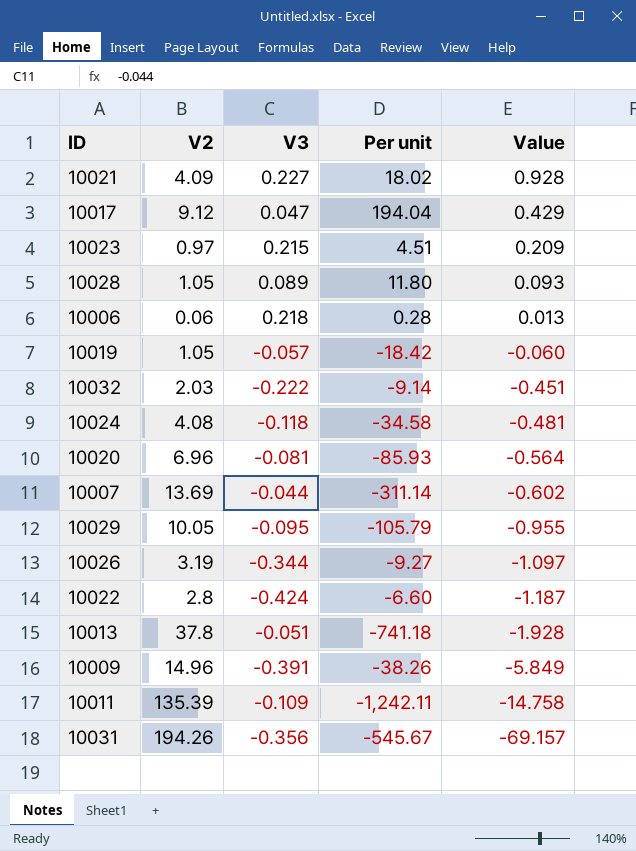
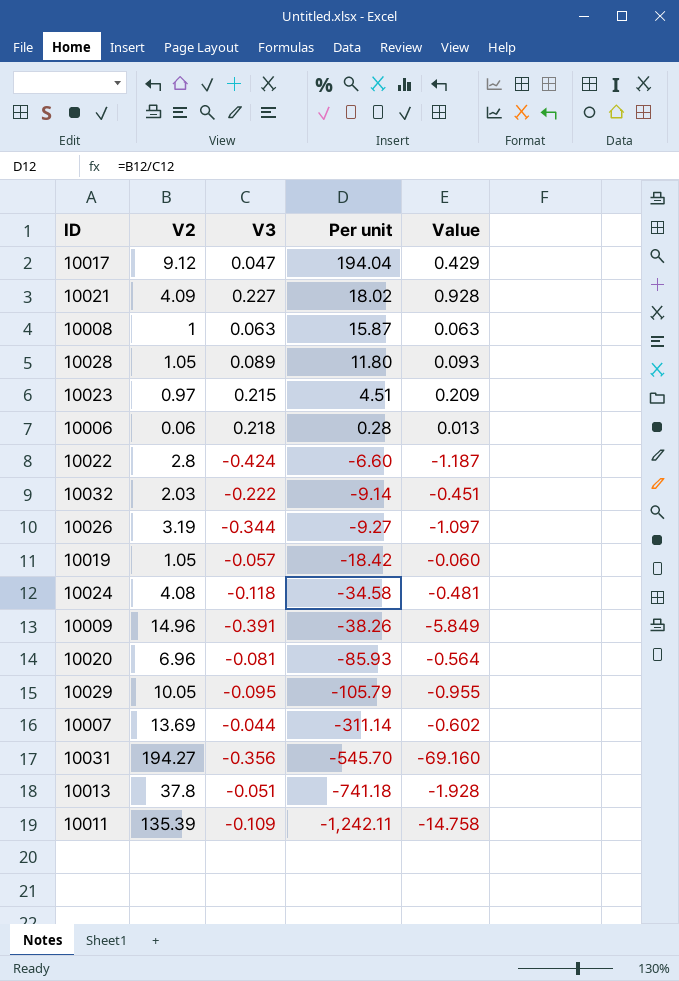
row order: Value descending -> Per unit descending
row 10008: none -> 1 | 0.063 | 15.87 | 0.063
10031 | V2: 194.26 -> 194.27
10031 | Per unit: -545.67 -> -545.70
10031 | Value: -69.157 -> -69.160

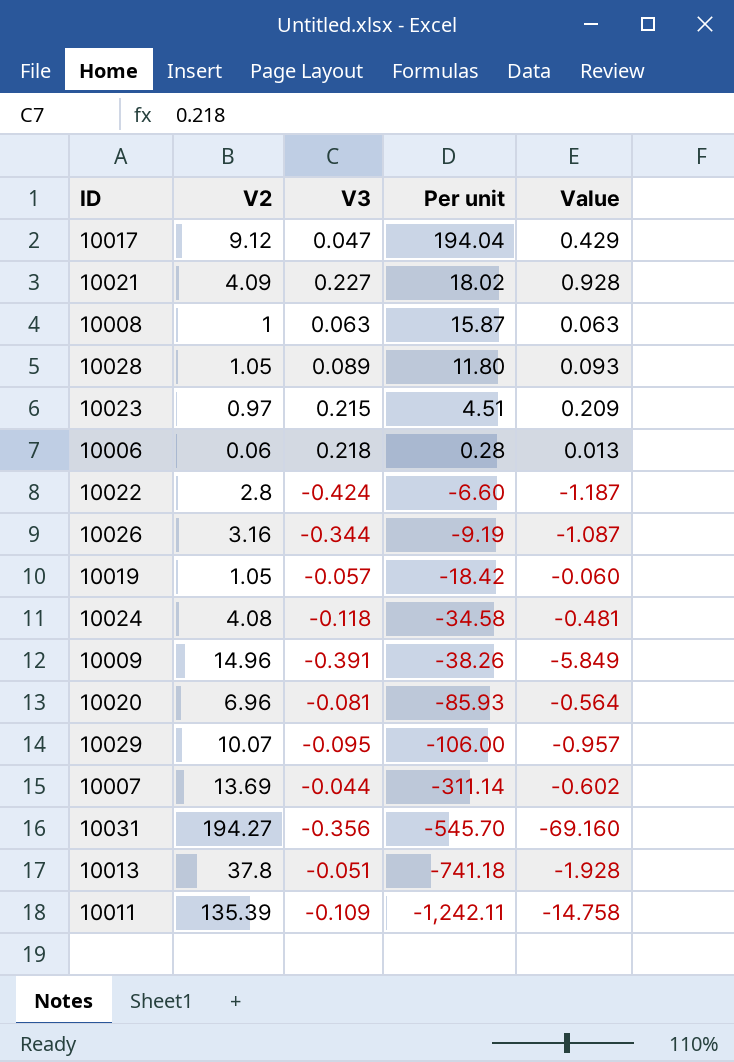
row 10032: 2.03 | -0.222 | -9.14 | -0.451 -> none
10026 | V2: 3.19 -> 3.16
10026 | Per unit: -9.27 -> -9.19
10026 | Value: -1.097 -> -1.087
10029 | V2: 10.05 -> 10.07
10029 | Per unit: -105.79 -> -106.00
10029 | Value: -0.955 -> -0.957

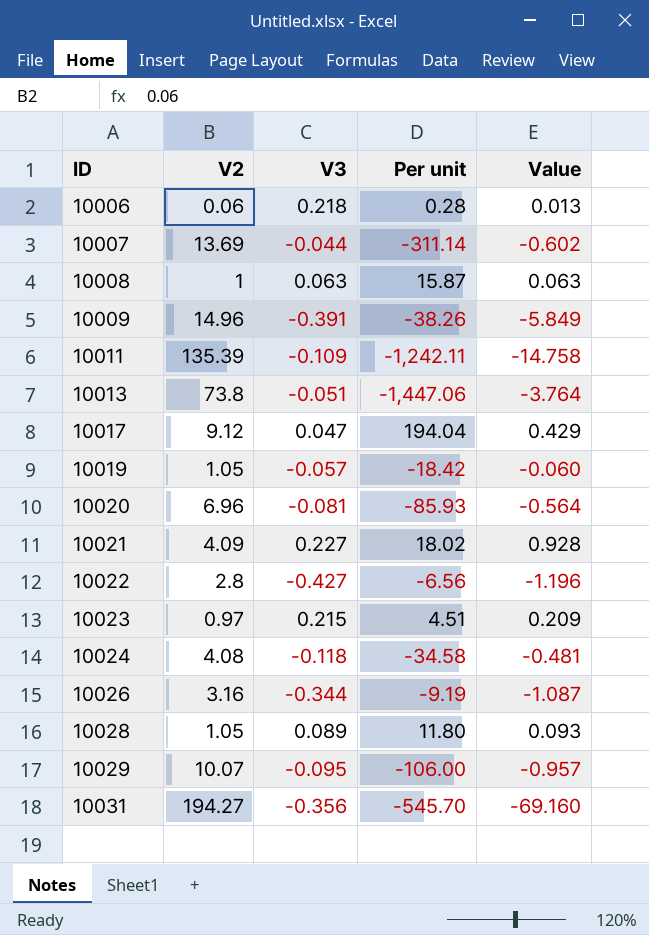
row order: Per unit descending -> ID ascending
10013 | V2: 37.8 -> 73.8
10013 | Per unit: -741.18 -> -1,447.06
10013 | Value: -1.928 -> -3.764
10022 | V3: -0.424 -> -0.427
10022 | Per unit: -6.60 -> -6.56
10022 | Value: -1.187 -> -1.196

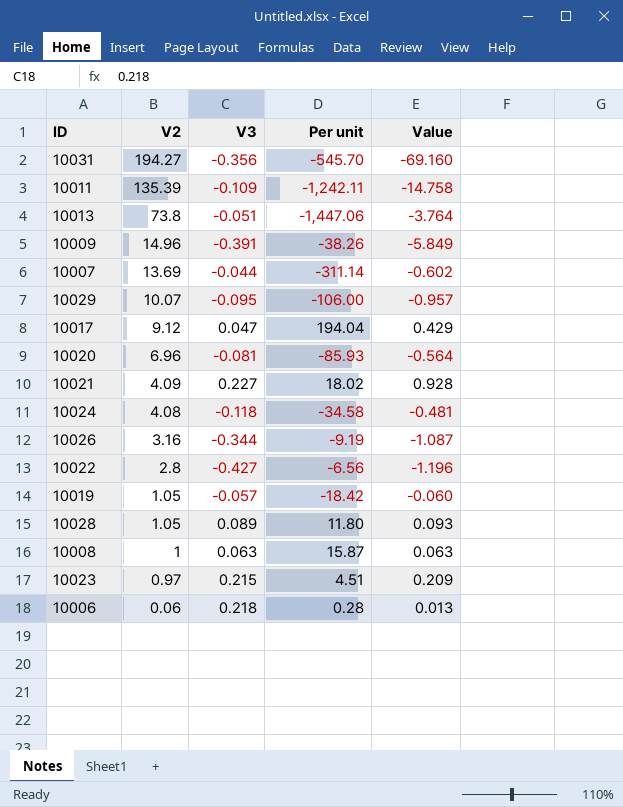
row order: ID ascending -> V2 descending

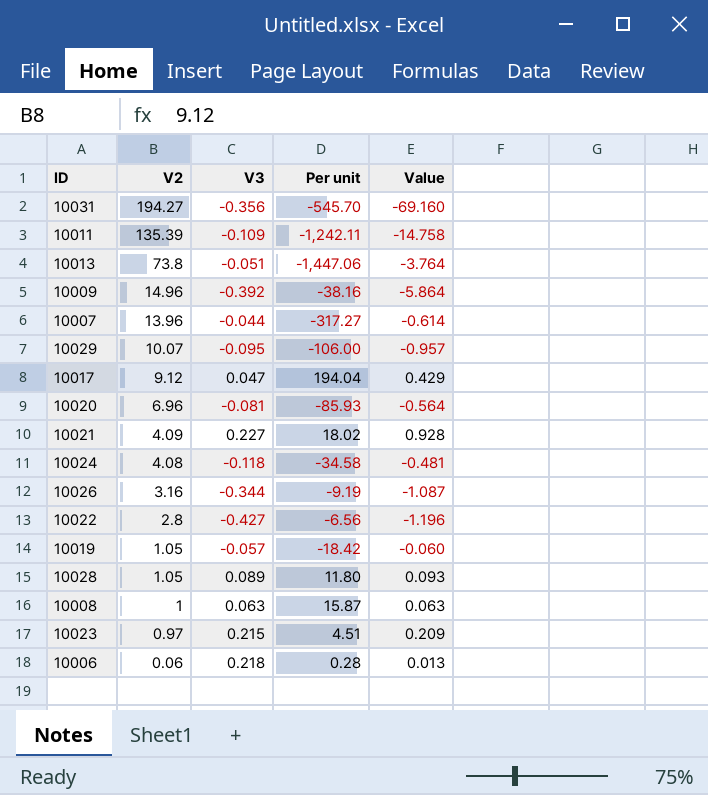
10009 | V3: -0.391 -> -0.392
10009 | Per unit: -38.26 -> -38.16
10009 | Value: -5.849 -> -5.864
10007 | V2: 13.69 -> 13.96
10007 | Per unit: -311.14 -> -317.27
10007 | Value: -0.602 -> -0.614

